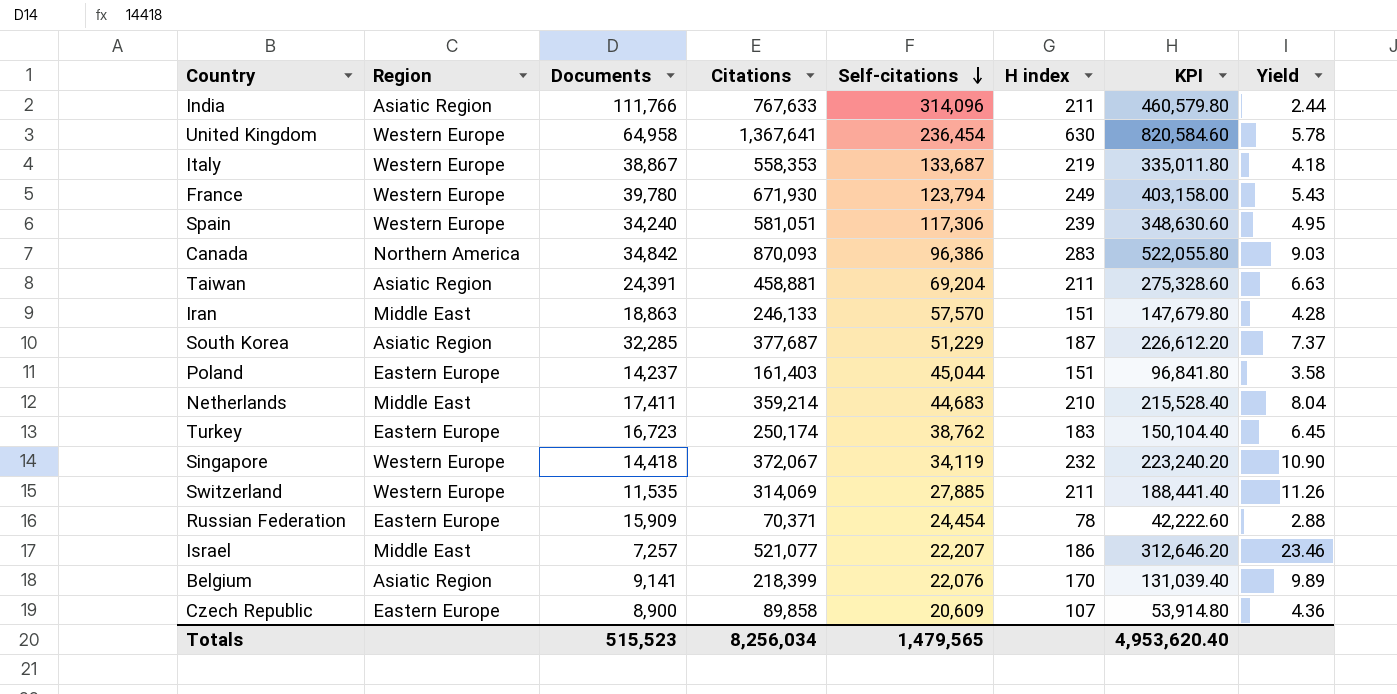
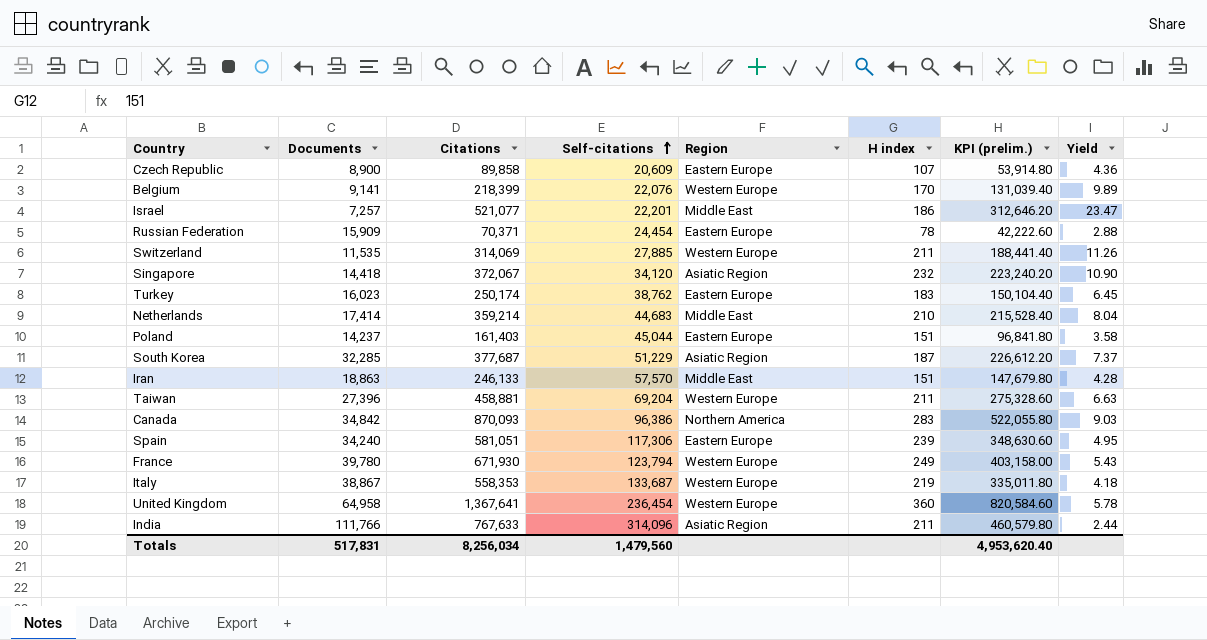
row order: Self-citations descending -> Self-citations ascending
column Region | position: 2 -> 5
column name: KPI -> KPI (prelim.)
Belgium | Region: Asiatic Region -> Western Europe
Israel | Self-citations: 22,207 -> 22,201
Israel | Yield: 23.46 -> 23.47
Singapore | Self-citations: 34,119 -> 34,120
Singapore | Region: Western Europe -> Asiatic Region
Turkey | Documents: 16,723 -> 16,023
Netherlands | Documents: 17,411 -> 17,414
Taiwan | Documents: 24,391 -> 27,396
Taiwan | Region: Asiatic Region -> Western Europe
Spain | Region: Western Europe -> Eastern Europe
United Kingdom | H index: 630 -> 360
Totals | Documents: 515,523 -> 517,831
Totals | Self-citations: 1,479,565 -> 1,479,560

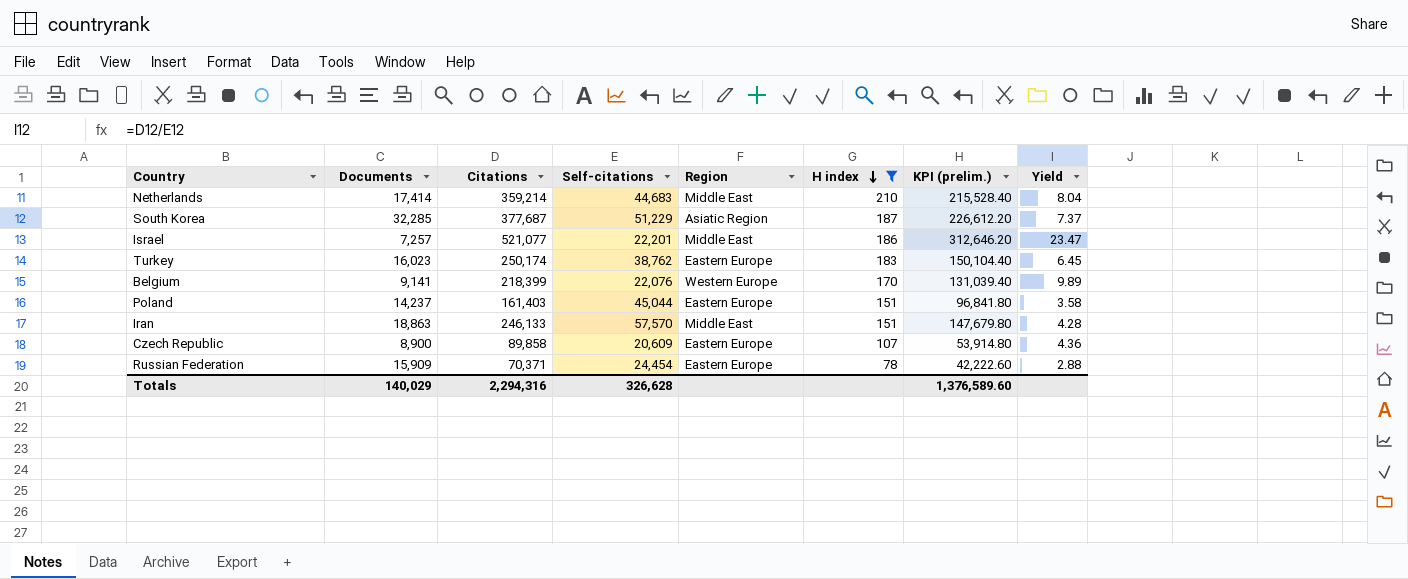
filter: none -> H index <= 210
row order: Self-citations ascending -> H index descending
Totals | Documents: 517,831 -> 140,029
Totals | Citations: 8,256,034 -> 2,294,316
Totals | Self-citations: 1,479,560 -> 326,628
Totals | KPI (prelim.): 4,953,620.40 -> 1,376,589.60

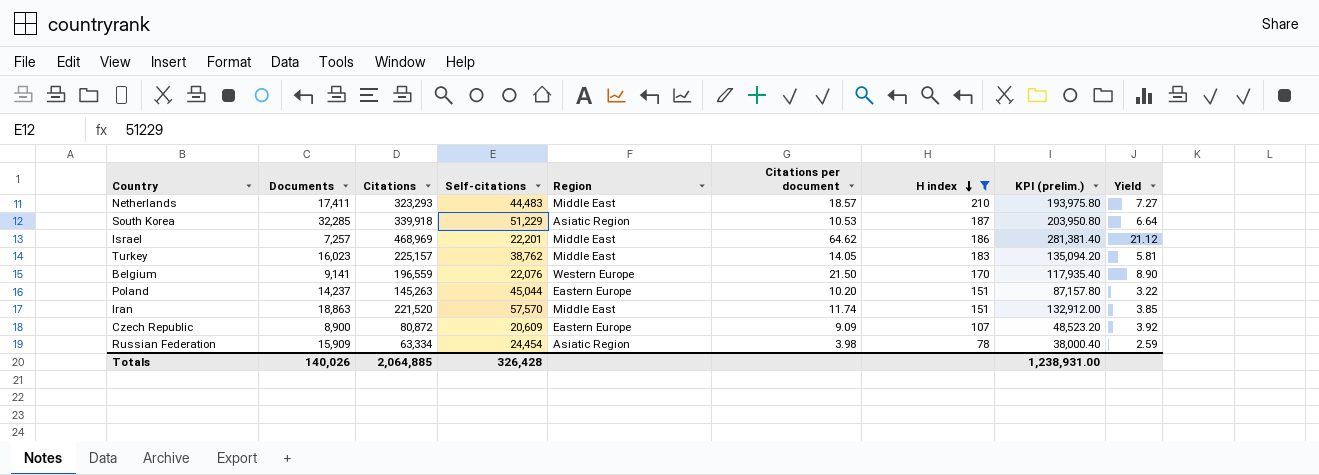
column Citations per document | formula: none -> [Citations] / [Documents]
Netherlands | Documents: 17,414 -> 17,411
Netherlands | Citations: 359,214 -> 323,293
Netherlands | Self-citations: 44,683 -> 44,483
Netherlands | KPI (prelim.): 215,528.40 -> 193,975.80
Netherlands | Yield: 8.04 -> 7.27
South Korea | Citations: 377,687 -> 339,918
South Korea | KPI (prelim.): 226,612.20 -> 203,950.80
South Korea | Yield: 7.37 -> 6.64
Israel | Citations: 521,077 -> 468,969
Israel | KPI (prelim.): 312,646.20 -> 281,381.40
Israel | Yield: 23.47 -> 21.12
Turkey | Citations: 250,174 -> 225,157
Turkey | Region: Eastern Europe -> Middle East
Turkey | KPI (prelim.): 150,104.40 -> 135,094.20
Turkey | Yield: 6.45 -> 5.81
Belgium | Citations: 218,399 -> 196,559
Belgium | KPI (prelim.): 131,039.40 -> 117,935.40
Belgium | Yield: 9.89 -> 8.90
Poland | Citations: 161,403 -> 145,263
Poland | KPI (prelim.): 96,841.80 -> 87,157.80
Poland | Yield: 3.58 -> 3.22
Iran | Citations: 246,133 -> 221,520
Iran | KPI (prelim.): 147,679.80 -> 132,912.00
Iran | Yield: 4.28 -> 3.85
Czech Republic | Citations: 89,858 -> 80,872
Czech Republic | KPI (prelim.): 53,914.80 -> 48,523.20
Czech Republic | Yield: 4.36 -> 3.92
Russian Federation | Citations: 70,371 -> 63,334
Russian Federation | Region: Eastern Europe -> Asiatic Region
Russian Federation | KPI (prelim.): 42,222.60 -> 38,000.40
Russian Federation | Yield: 2.88 -> 2.59
Totals | Documents: 140,029 -> 140,026
Totals | Citations: 2,294,316 -> 2,064,885
Totals | Self-citations: 326,628 -> 326,428
Totals | KPI (prelim.): 1,376,589.60 -> 1,238,931.00

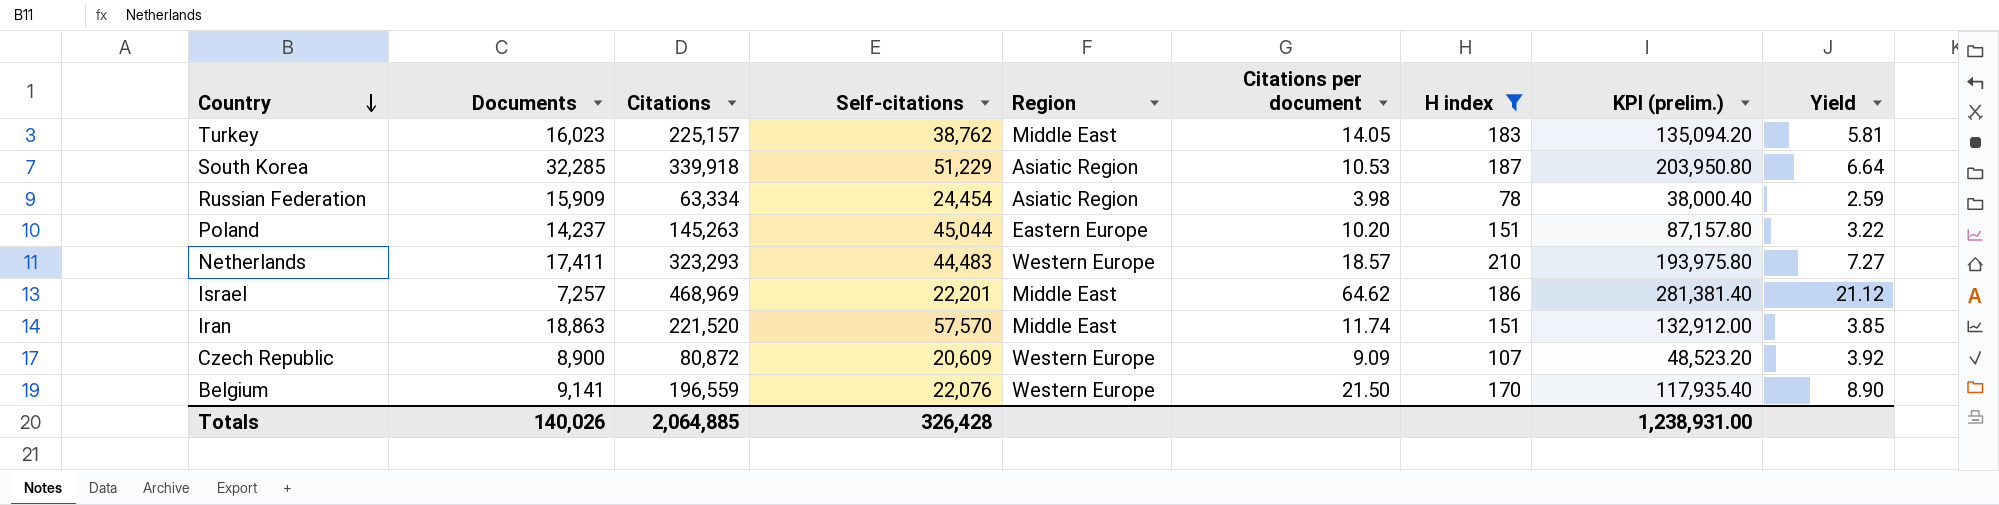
row order: H index descending -> Country descending
Netherlands | Region: Middle East -> Western Europe
Czech Republic | Region: Eastern Europe -> Western Europe

